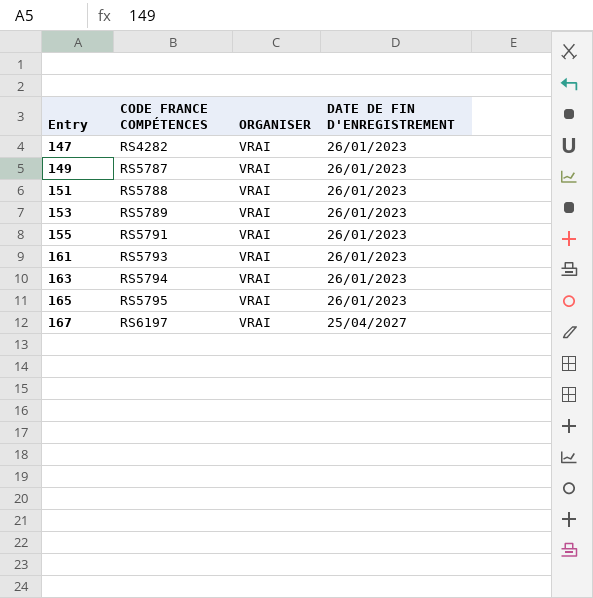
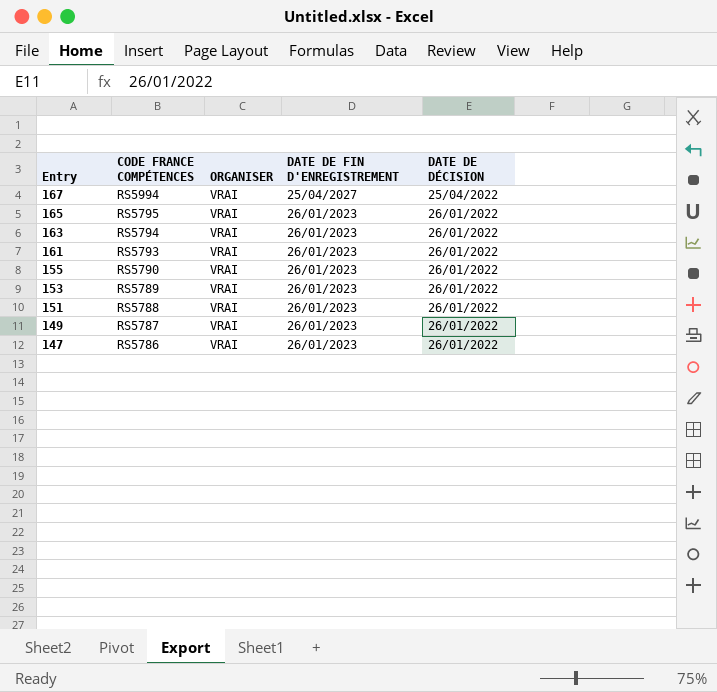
row order: Entry ascending -> Entry descending
column DATE DE DÉCISION | position: none -> 5
167 | CODE FRANCE COMPÉTENCES: RS6197 -> RS5994
155 | CODE FRANCE COMPÉTENCES: RS5791 -> RS5790
147 | CODE FRANCE COMPÉTENCES: RS4282 -> RS5786

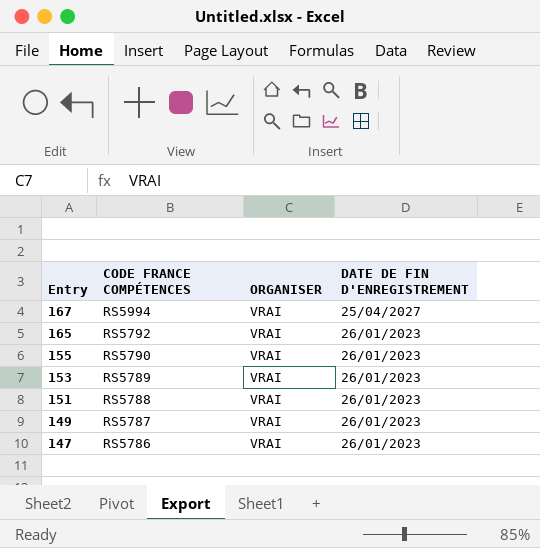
column DATE DE DÉCISION | position: 5 -> none
row 163: RS5794 | VRAI | 26/01/2023 | 26/01/2022 -> none
row 161: RS5793 | VRAI | 26/01/2023 | 26/01/2022 -> none
165 | CODE FRANCE COMPÉTENCES: RS5795 -> RS5792

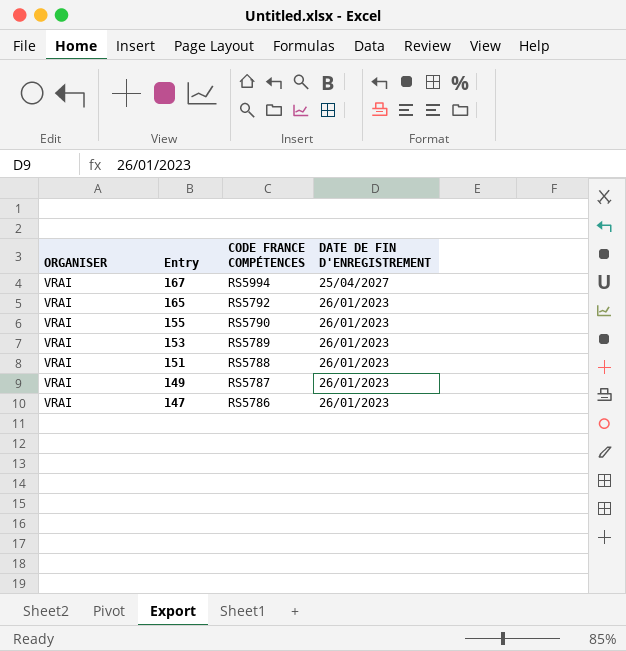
column ORGANISER | position: 3 -> 1

